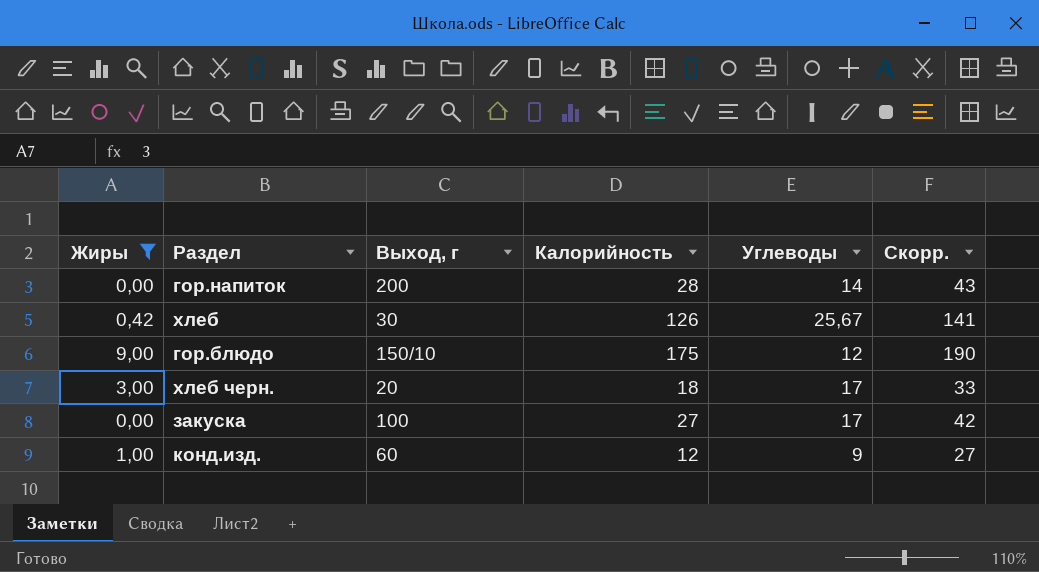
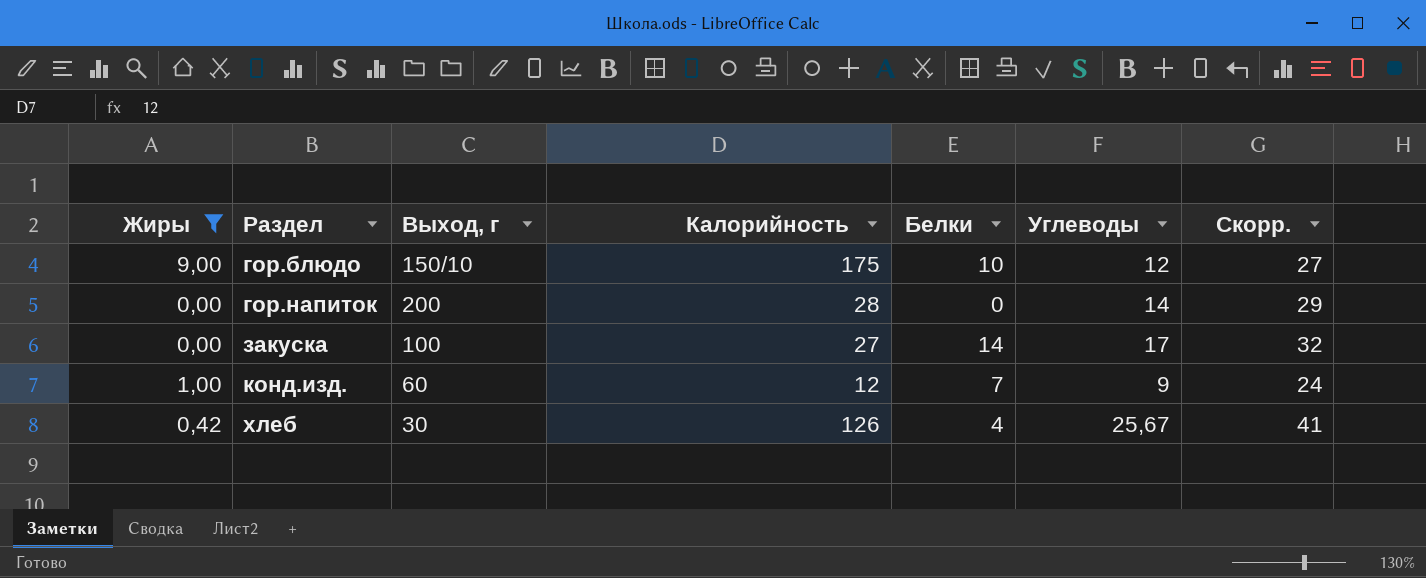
row order: none -> Раздел ascending
column Белки | position: none -> 5
column Скорр. | formula: [Калорийность] + 15 -> [Углеводы] + 15
row хлеб черн.: 3,00 | 20 | 18 | 17 | 33 -> none

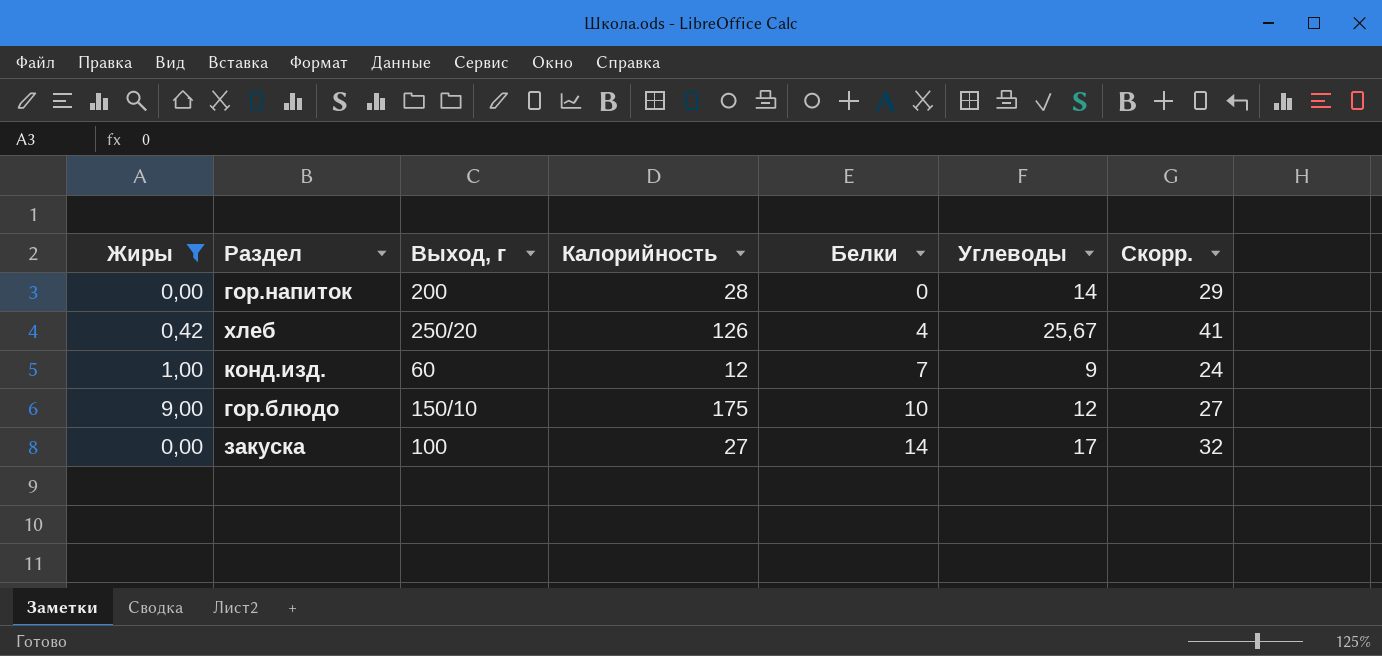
row order: Раздел ascending -> Белки ascending
хлеб | Выход, г: 30 -> 250/20

